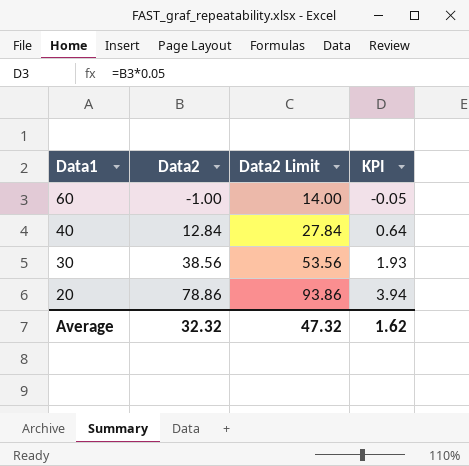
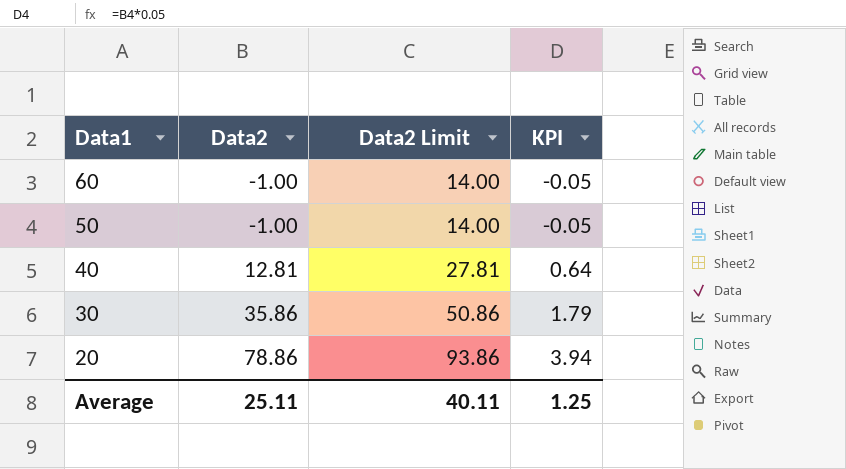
row 50: none -> -1.00 | 14.00 | -0.05
40 | Data2: 12.84 -> 12.81
40 | Data2 Limit: 27.84 -> 27.81
30 | Data2: 38.56 -> 35.86
30 | Data2 Limit: 53.56 -> 50.86
30 | KPI: 1.93 -> 1.79
Average | Data2: 32.32 -> 25.11
Average | Data2 Limit: 47.32 -> 40.11
Average | KPI: 1.62 -> 1.25

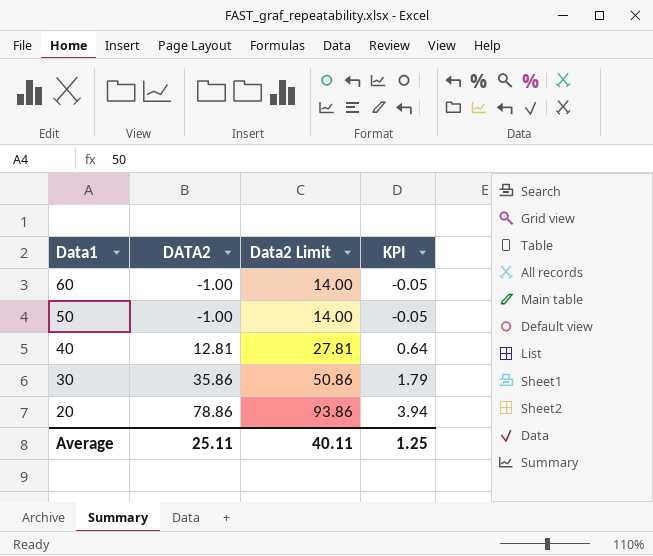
column name: Data2 -> DATA2

